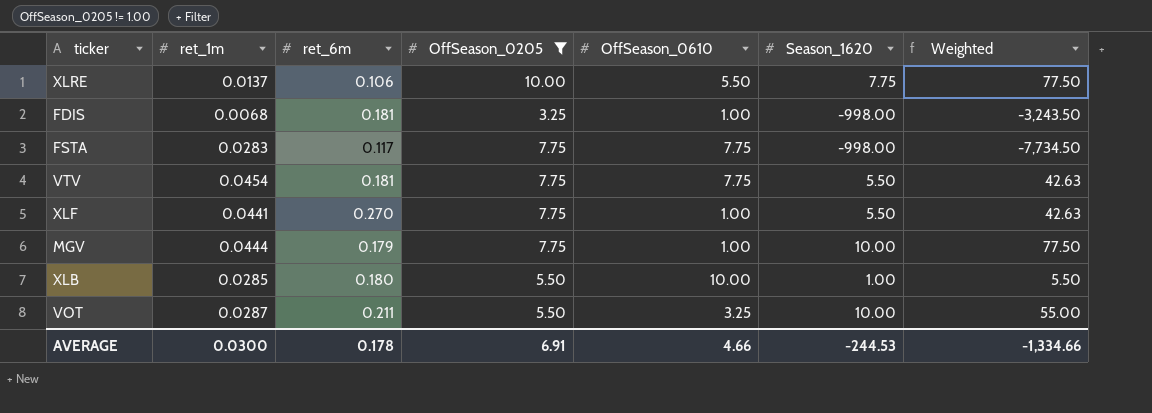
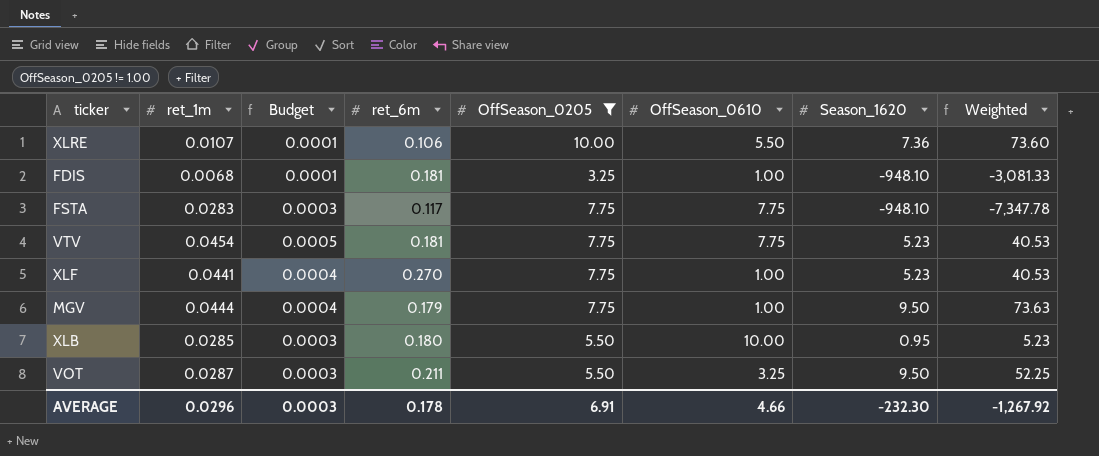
column Budget | formula: none -> [ret_1m] * 0.01
XLRE | ret_1m: 0.0137 -> 0.0107
XLRE | Season_1620: 7.75 -> 7.36
XLRE | Weighted: 77.50 -> 73.60
FDIS | Season_1620: -998.00 -> -948.10
FDIS | Weighted: -3,243.50 -> -3,081.33
FSTA | Season_1620: -998.00 -> -948.10
FSTA | Weighted: -7,734.50 -> -7,347.78
VTV | Season_1620: 5.50 -> 5.23
VTV | Weighted: 42.63 -> 40.53
XLF | Season_1620: 5.50 -> 5.23
XLF | Weighted: 42.63 -> 40.53
MGV | Season_1620: 10.00 -> 9.50
MGV | Weighted: 77.50 -> 73.63
XLB | Season_1620: 1.00 -> 0.95
XLB | Weighted: 5.50 -> 5.23
VOT | Season_1620: 10.00 -> 9.50
VOT | Weighted: 55.00 -> 52.25
AVERAGE | ret_1m: 0.0300 -> 0.0296
AVERAGE | Season_1620: -244.53 -> -232.30
AVERAGE | Weighted: -1,334.66 -> -1,267.92

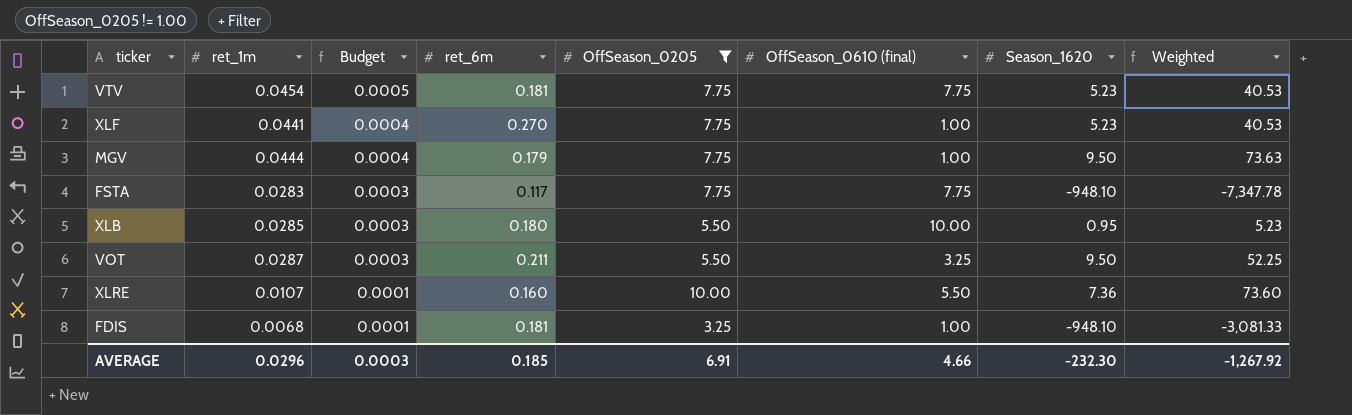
row order: none -> Budget descending
column name: OffSeason_0610 -> OffSeason_0610 (final)
XLRE | ret_6m: 0.106 -> 0.160
AVERAGE | ret_6m: 0.178 -> 0.185

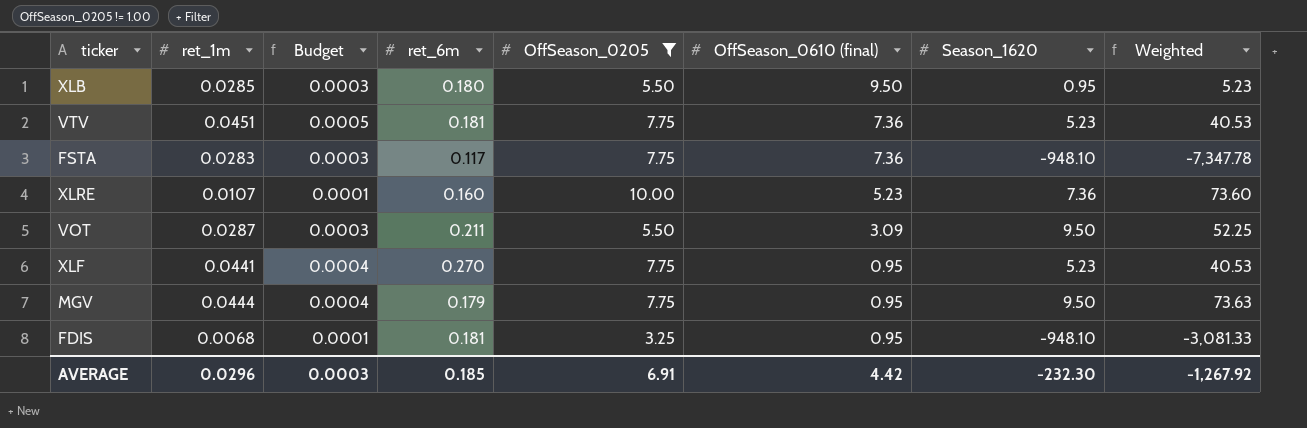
row order: Budget descending -> OffSeason_0610 (final) descending
XLB | OffSeason_0610 (final): 10.00 -> 9.50
VTV | ret_1m: 0.0454 -> 0.0451
VTV | OffSeason_0610 (final): 7.75 -> 7.36
FSTA | OffSeason_0610 (final): 7.75 -> 7.36
XLRE | OffSeason_0610 (final): 5.50 -> 5.23
VOT | OffSeason_0610 (final): 3.25 -> 3.09
XLF | OffSeason_0610 (final): 1.00 -> 0.95
MGV | OffSeason_0610 (final): 1.00 -> 0.95
FDIS | OffSeason_0610 (final): 1.00 -> 0.95
AVERAGE | OffSeason_0610 (final): 4.66 -> 4.42

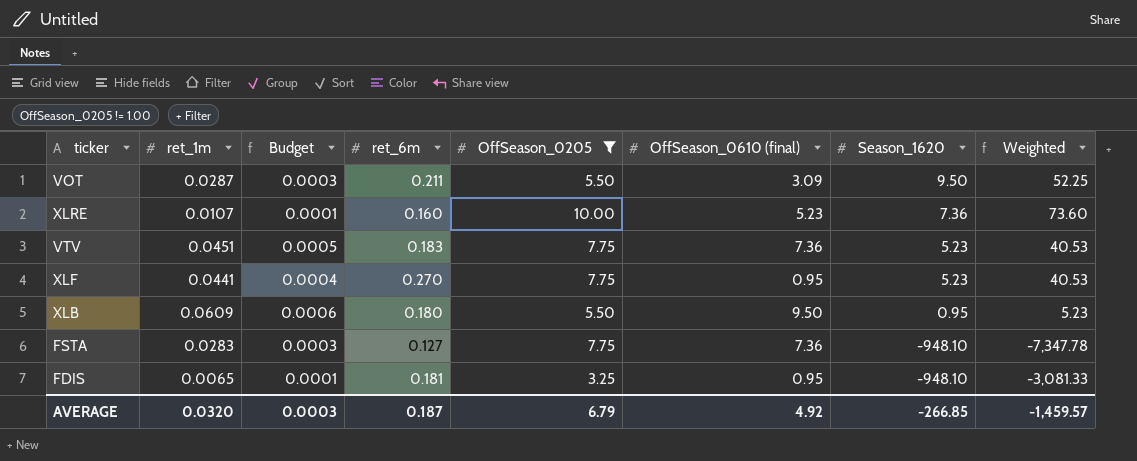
row order: OffSeason_0610 (final) descending -> Season_1620 descending
row MGV: 0.0444 | 0.0004 | 0.179 | 7.75 | 0.95 | 9.50 | 73.63 -> none
VTV | ret_6m: 0.181 -> 0.183
XLB | ret_1m: 0.0285 -> 0.0609
XLB | Budget: 0.0003 -> 0.0006
FSTA | ret_6m: 0.117 -> 0.127
FDIS | ret_1m: 0.0068 -> 0.0065
AVERAGE | ret_1m: 0.0296 -> 0.0320
AVERAGE | ret_6m: 0.185 -> 0.187
AVERAGE | OffSeason_0205: 6.91 -> 6.79
AVERAGE | OffSeason_0610 (final): 4.42 -> 4.92
AVERAGE | Season_1620: -232.30 -> -266.85
AVERAGE | Weighted: -1,267.92 -> -1,459.57

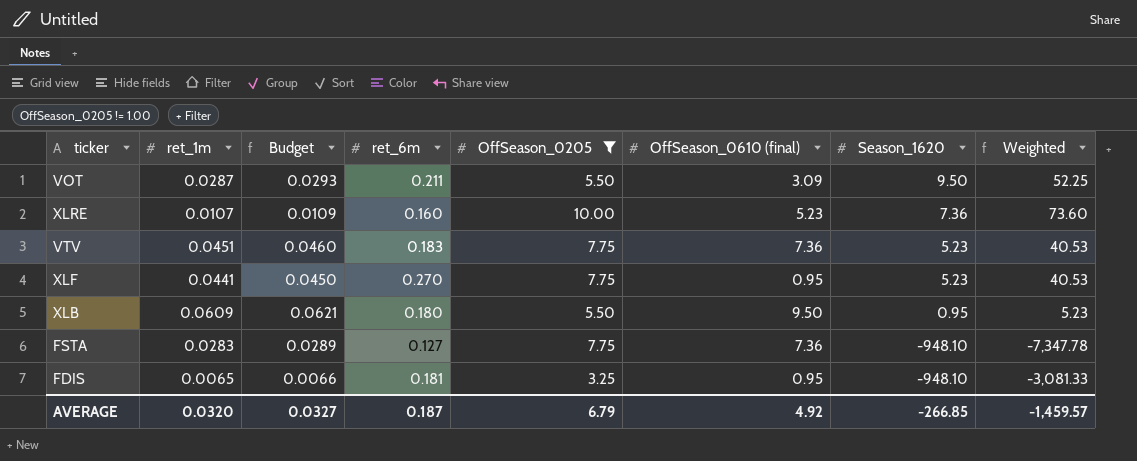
column Budget | formula: [ret_1m] * 0.01 -> [ret_1m] * 1.02
AVERAGE | Budget: 0.0003 -> 0.0327

